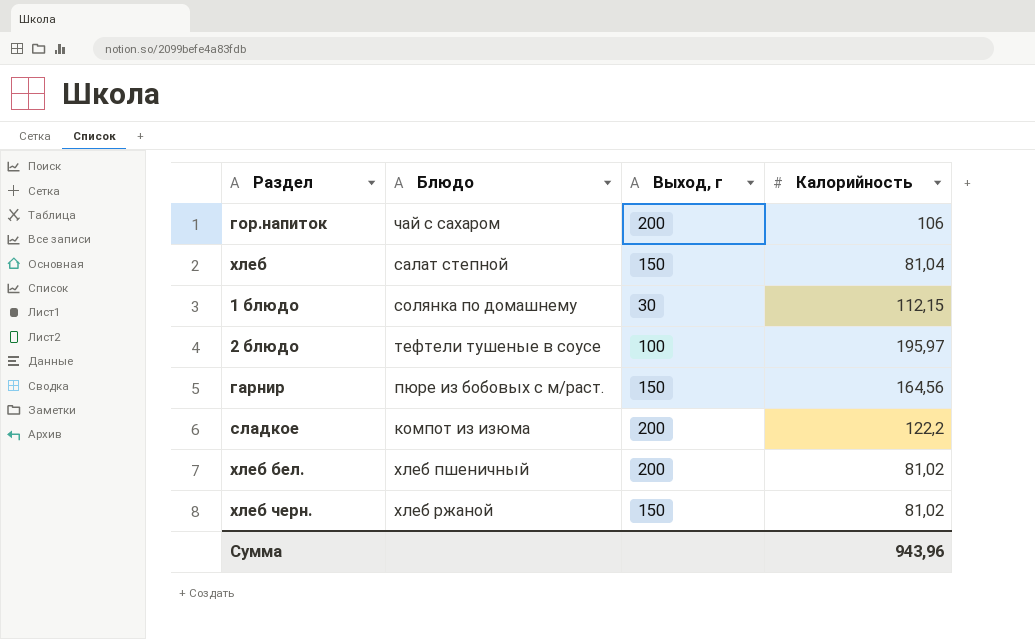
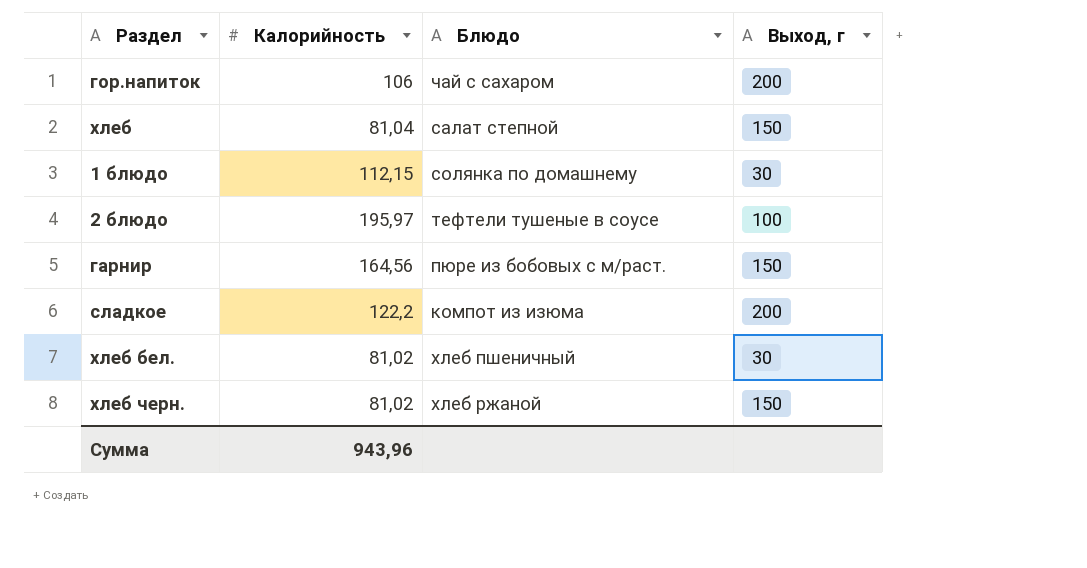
column Калорийность | position: 4 -> 2
хлеб бел. | Выход, г: 200 -> 30

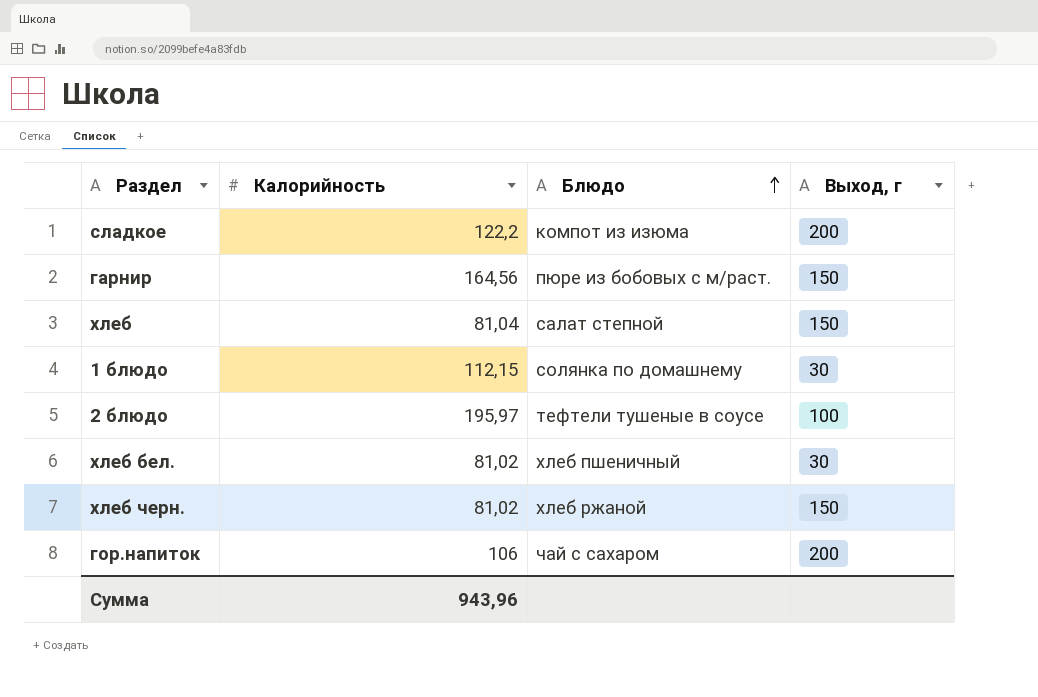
row order: none -> Блюдо ascending

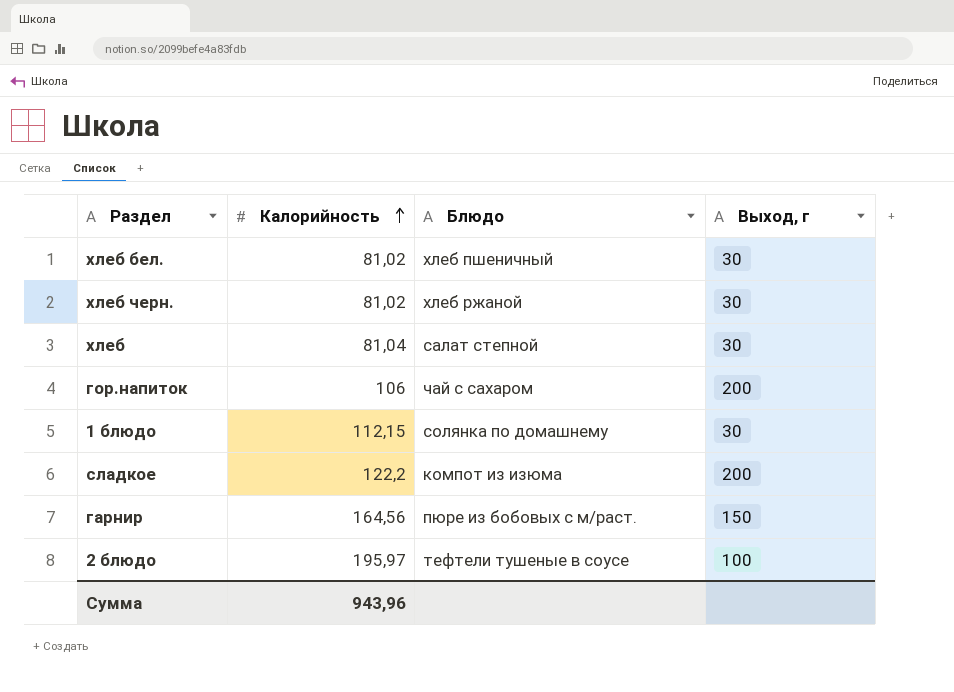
row order: Блюдо ascending -> Калорийность ascending
хлеб черн. | Выход, г: 150 -> 30
хлеб | Выход, г: 150 -> 30

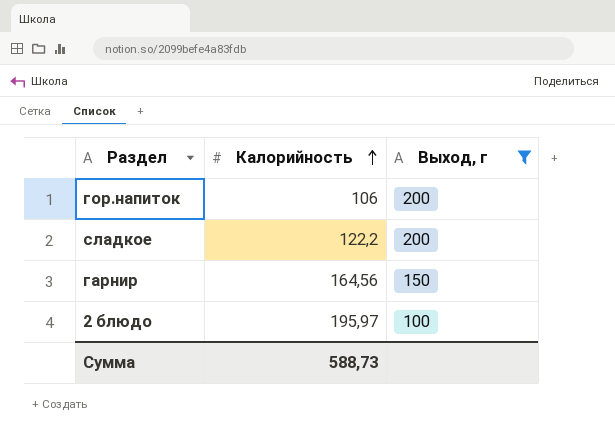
filter: none -> Выход, г != 30
column Блюдо | position: 3 -> none
Сумма | Калорийность: 943,96 -> 588,73

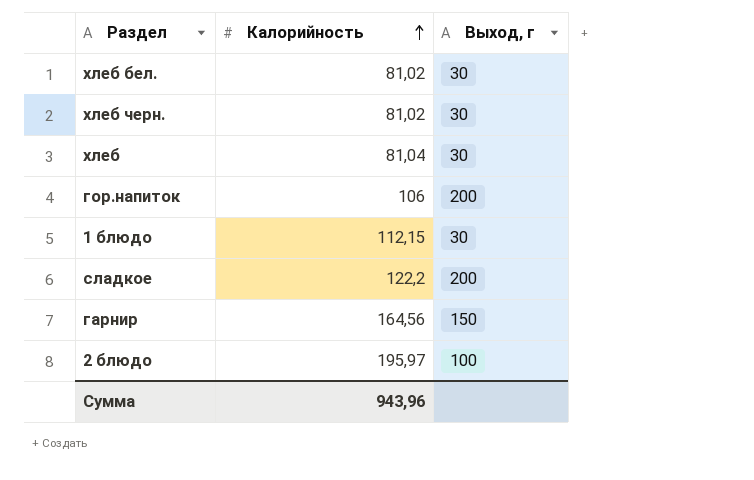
filter: Выход, г != 30 -> none
Сумма | Калорийность: 588,73 -> 943,96

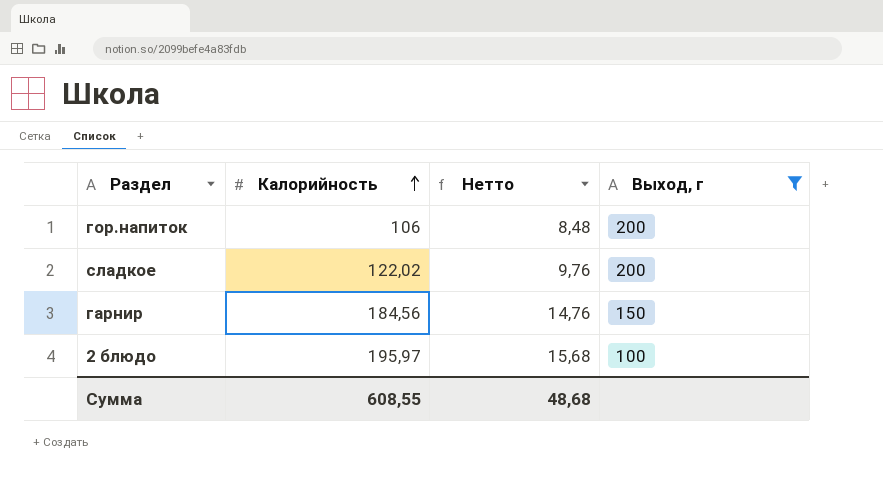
filter: none -> Выход, г != 30
column Нетто | formula: none -> [Калорийность] * 0,08
сладкое | Калорийность: 122,2 -> 122,02
гарнир | Калорийность: 164,56 -> 184,56
Сумма | Калорийность: 943,96 -> 608,55

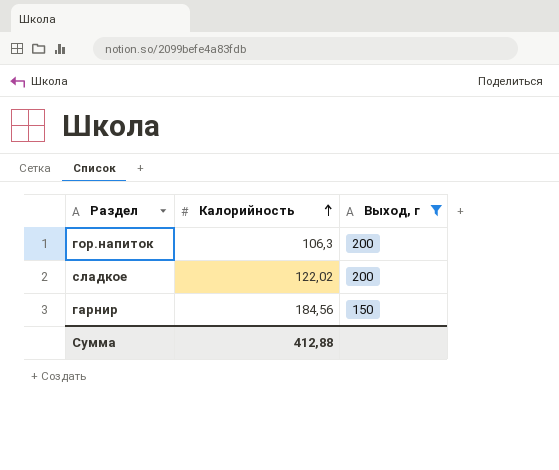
column Нетто | formula: [Калорийность] * 0,08 -> none
row 2 блюдо: 195,97 | 15,68 | 100 -> none
гор.напиток | Калорийность: 106 -> 106,3
Сумма | Калорийность: 608,55 -> 412,88

